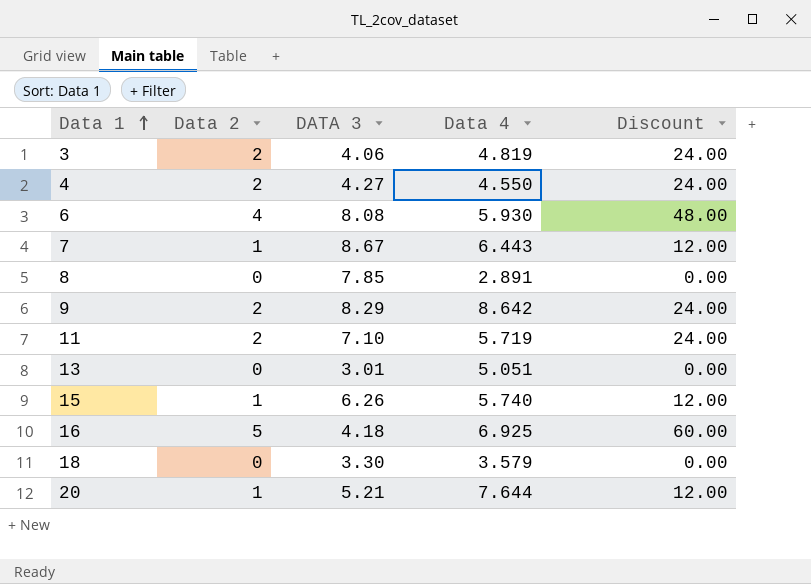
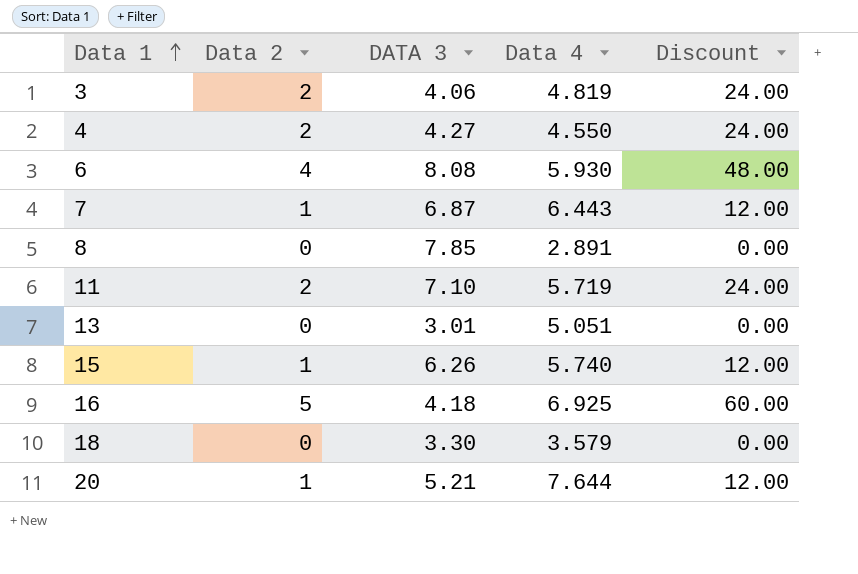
row 9: 2 | 8.29 | 8.642 | 24.00 -> none
7 | DATA 3: 8.67 -> 6.87

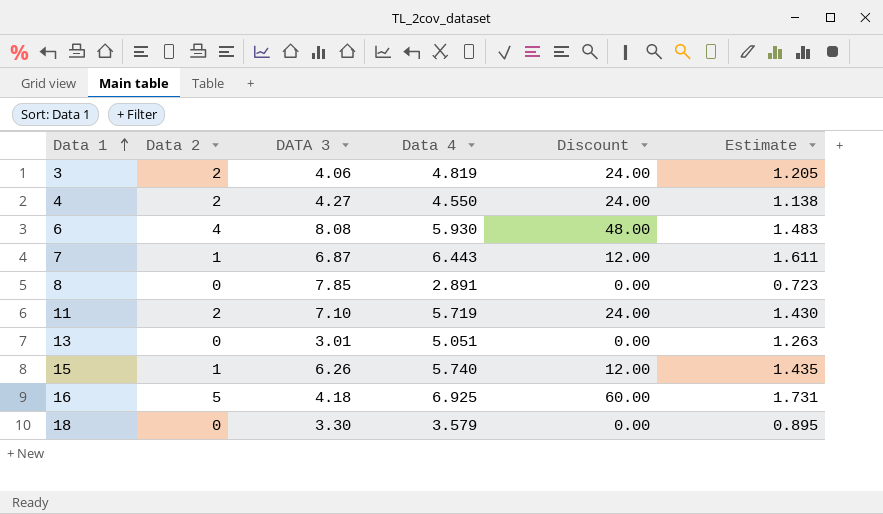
column Estimate | formula: none -> [Data 4] * 0.25
row 20: 1 | 5.21 | 7.644 | 12.00 -> none

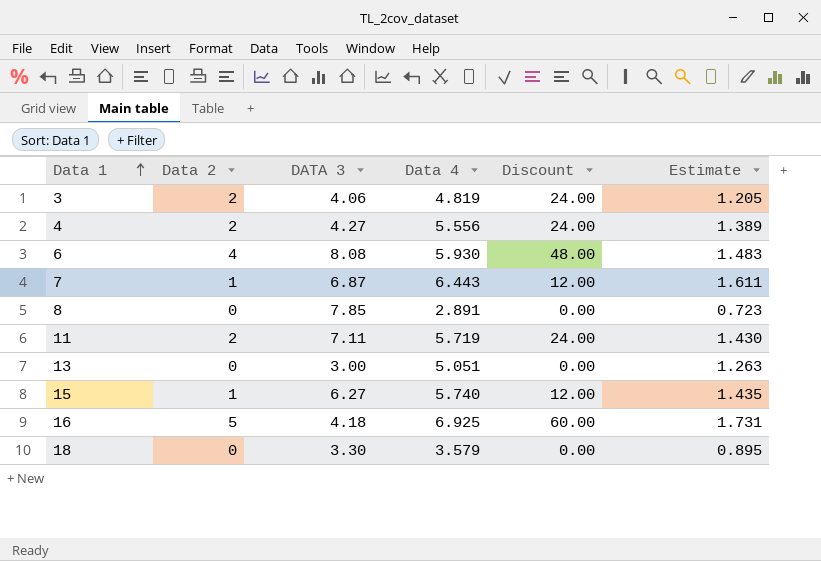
4 | Data 4: 4.550 -> 5.556
4 | Estimate: 1.138 -> 1.389
11 | DATA 3: 7.10 -> 7.11
13 | DATA 3: 3.01 -> 3.00
15 | DATA 3: 6.26 -> 6.27

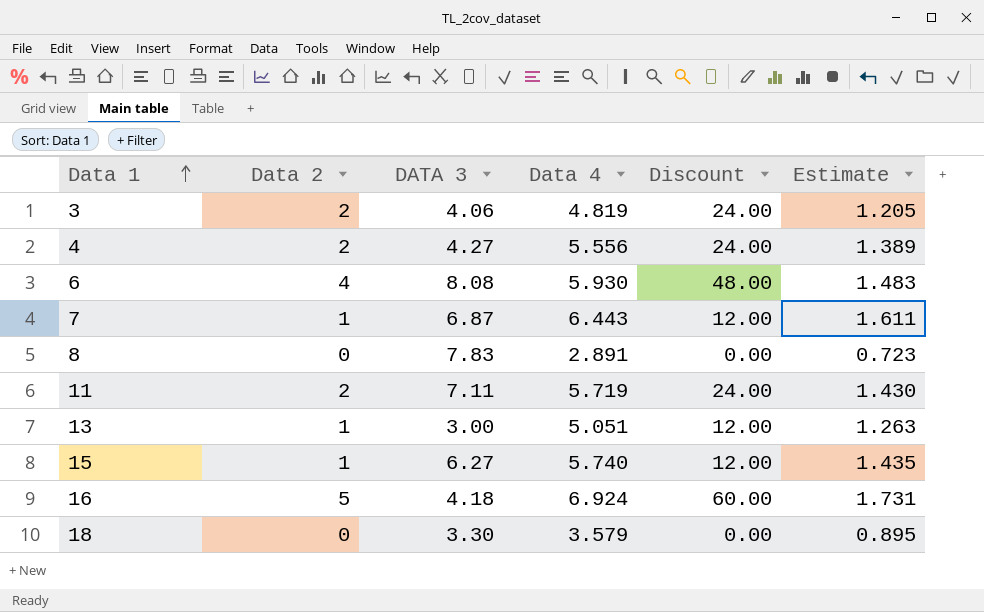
8 | DATA 3: 7.85 -> 7.83
13 | Data 2: 0 -> 1
13 | Discount: 0.00 -> 12.00
16 | Data 4: 6.925 -> 6.924

